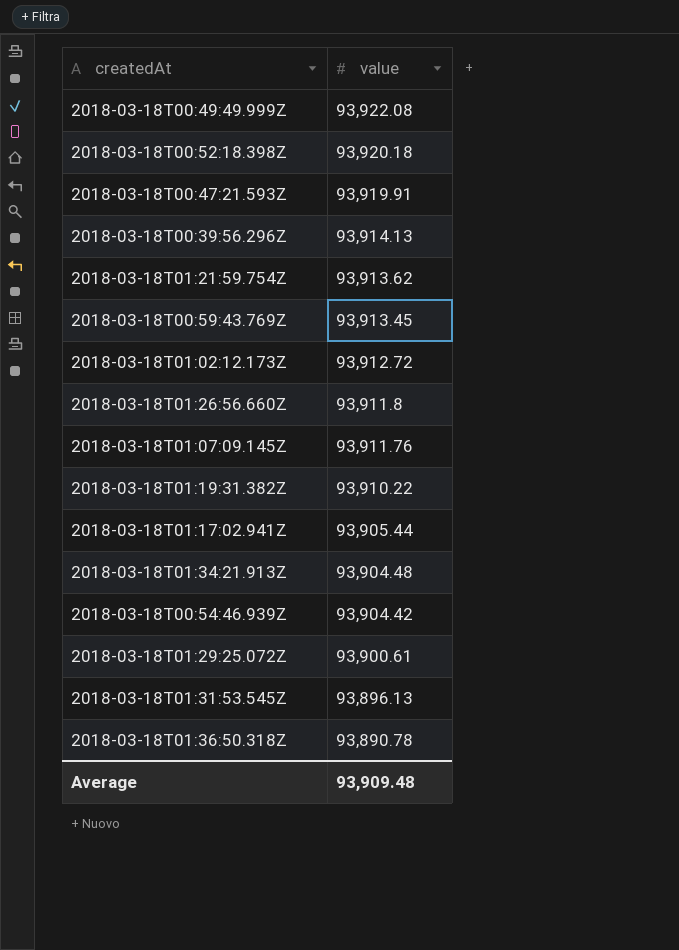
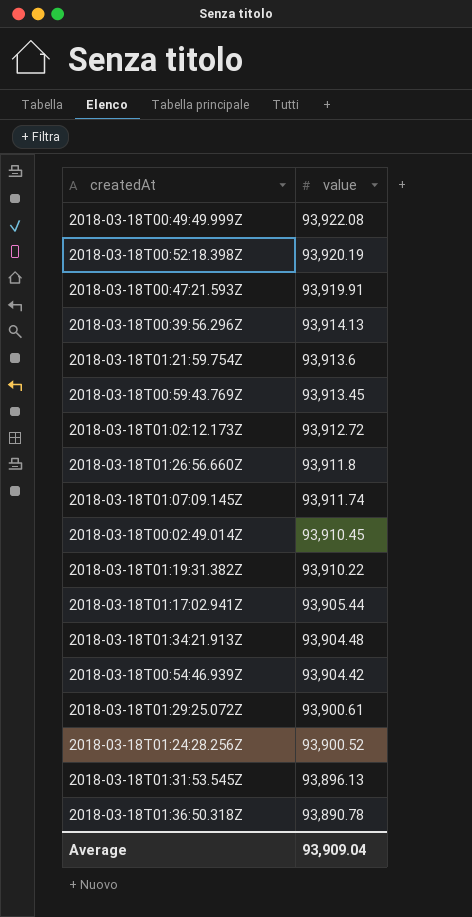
2018-03-18T00:52:18.398Z | value: 93,920.18 -> 93,920.19
2018-03-18T01:21:59.754Z | value: 93,913.62 -> 93,913.6
2018-03-18T01:07:09.145Z | value: 93,911.76 -> 93,911.74
row 2018-03-18T00:02:49.014Z: none -> 93,910.45
row 2018-03-18T01:24:28.256Z: none -> 93,900.52
Average | value: 93,909.48 -> 93,909.04

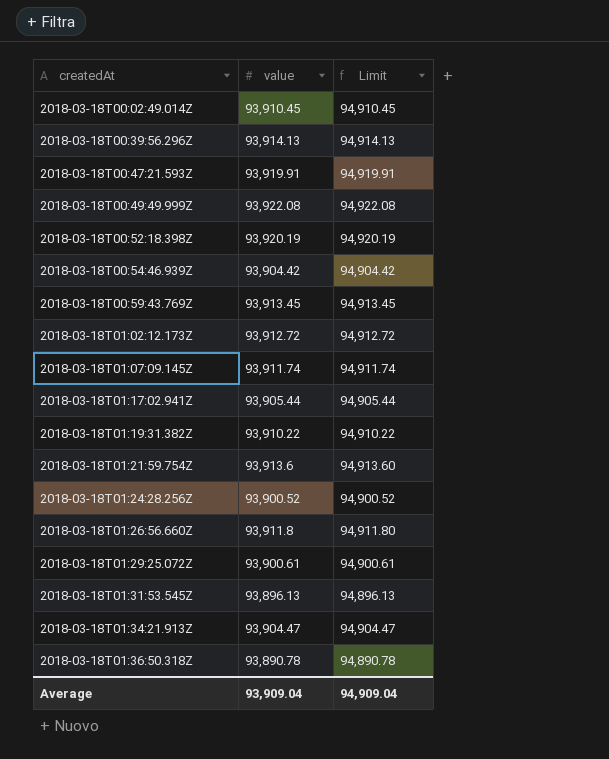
row order: value descending -> createdAt ascending
column Limit | formula: none -> [value] + 1000
2018-03-18T01:34:21.913Z | value: 93,904.48 -> 93,904.47

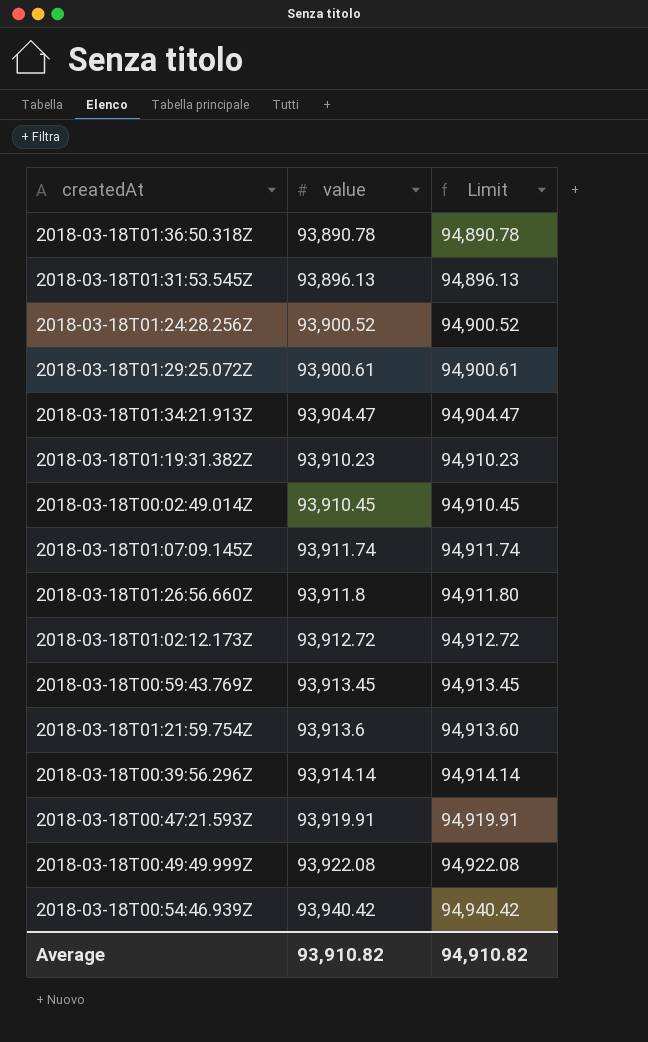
row order: createdAt ascending -> value ascending
row 2018-03-18T00:52:18.398Z: 93,920.19 | 94,920.19 -> none
row 2018-03-18T01:17:02.941Z: 93,905.44 | 94,905.44 -> none
2018-03-18T01:19:31.382Z | value: 93,910.22 -> 93,910.23
2018-03-18T01:19:31.382Z | Limit: 94,910.22 -> 94,910.23
2018-03-18T00:39:56.296Z | value: 93,914.13 -> 93,914.14
2018-03-18T00:39:56.296Z | Limit: 94,914.13 -> 94,914.14
2018-03-18T00:54:46.939Z | value: 93,904.42 -> 93,940.42
2018-03-18T00:54:46.939Z | Limit: 94,904.42 -> 94,940.42
Average | value: 93,909.04 -> 93,910.82
Average | Limit: 94,909.04 -> 94,910.82

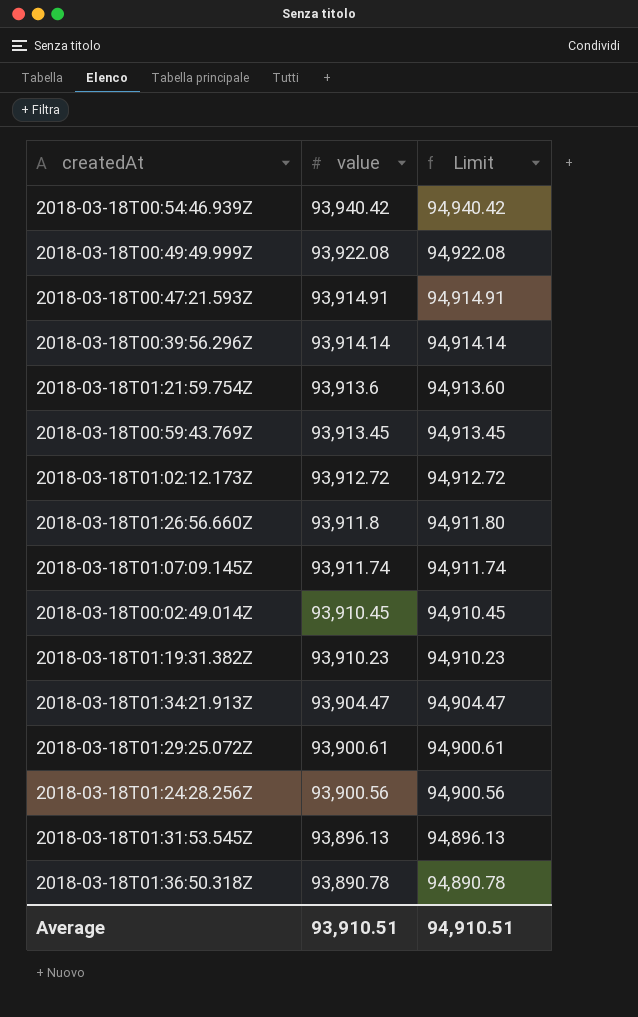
row order: value ascending -> value descending
2018-03-18T00:47:21.593Z | value: 93,919.91 -> 93,914.91
2018-03-18T00:47:21.593Z | Limit: 94,919.91 -> 94,914.91
2018-03-18T01:24:28.256Z | value: 93,900.52 -> 93,900.56
2018-03-18T01:24:28.256Z | Limit: 94,900.52 -> 94,900.56
Average | value: 93,910.82 -> 93,910.51
Average | Limit: 94,910.82 -> 94,910.51

